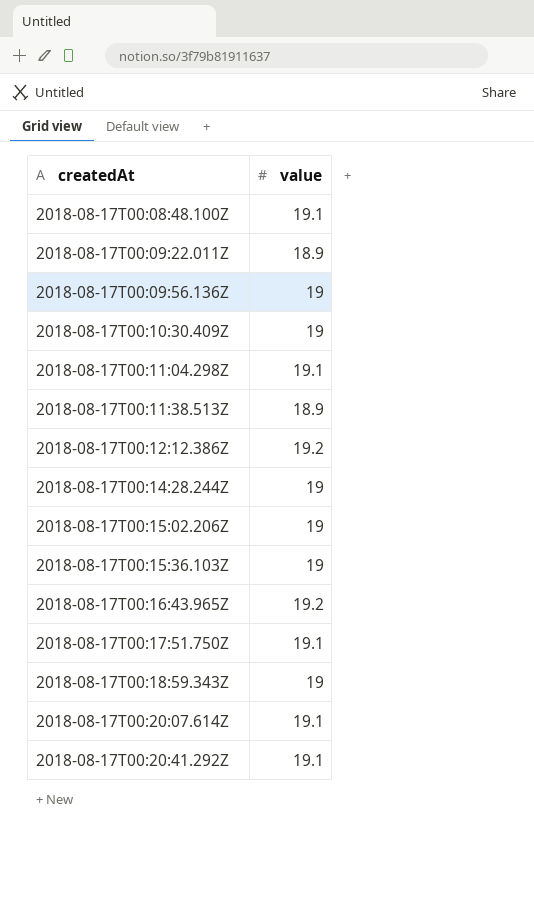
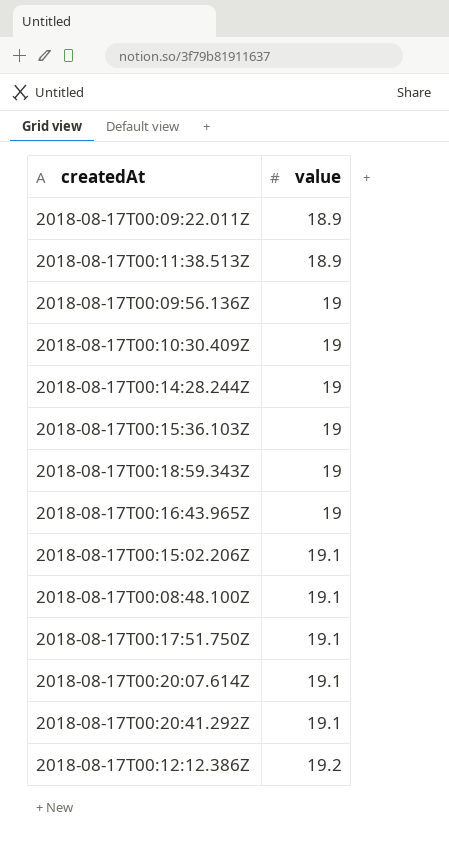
row order: createdAt ascending -> value ascending
row 2018-08-17T00:11:04.298Z: 19.1 -> none
2018-08-17T00:16:43.965Z | value: 19.2 -> 19
2018-08-17T00:15:02.206Z | value: 19 -> 19.1

